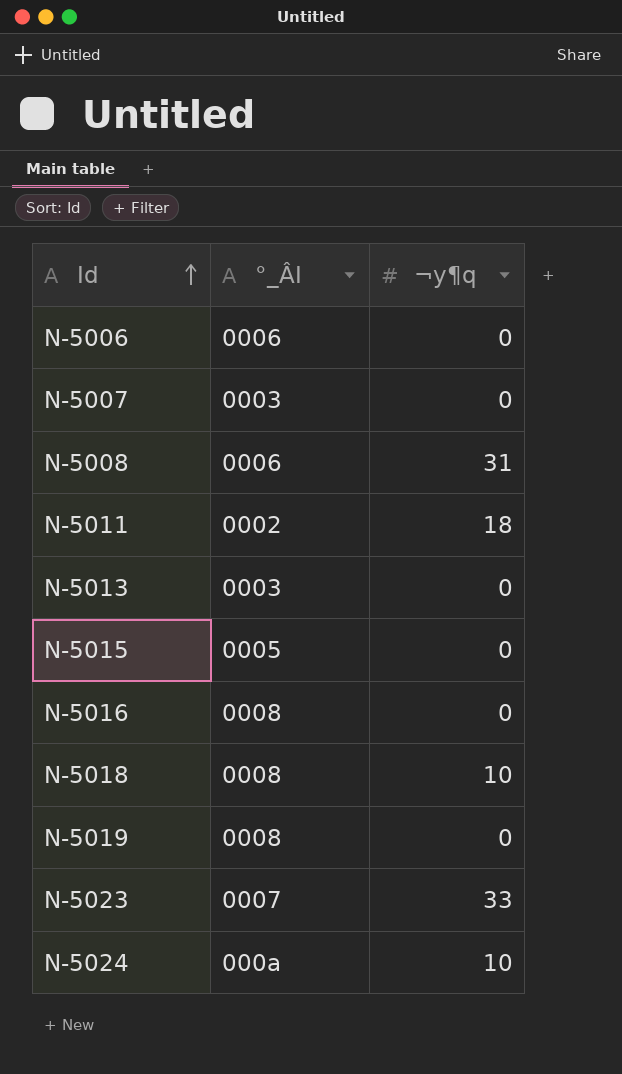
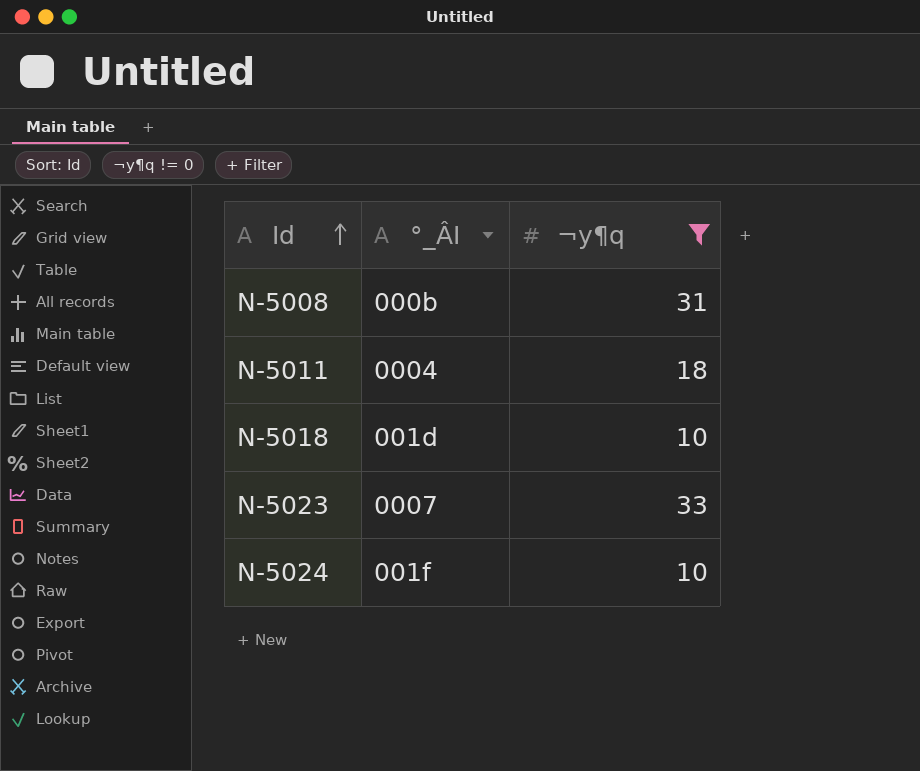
filter: none -> ¬y¶q != 0
N-5008 | °_ÂI: 0006 -> 000b
N-5011 | °_ÂI: 0002 -> 0004
N-5018 | °_ÂI: 0008 -> 001d
N-5024 | °_ÂI: 000a -> 001f

